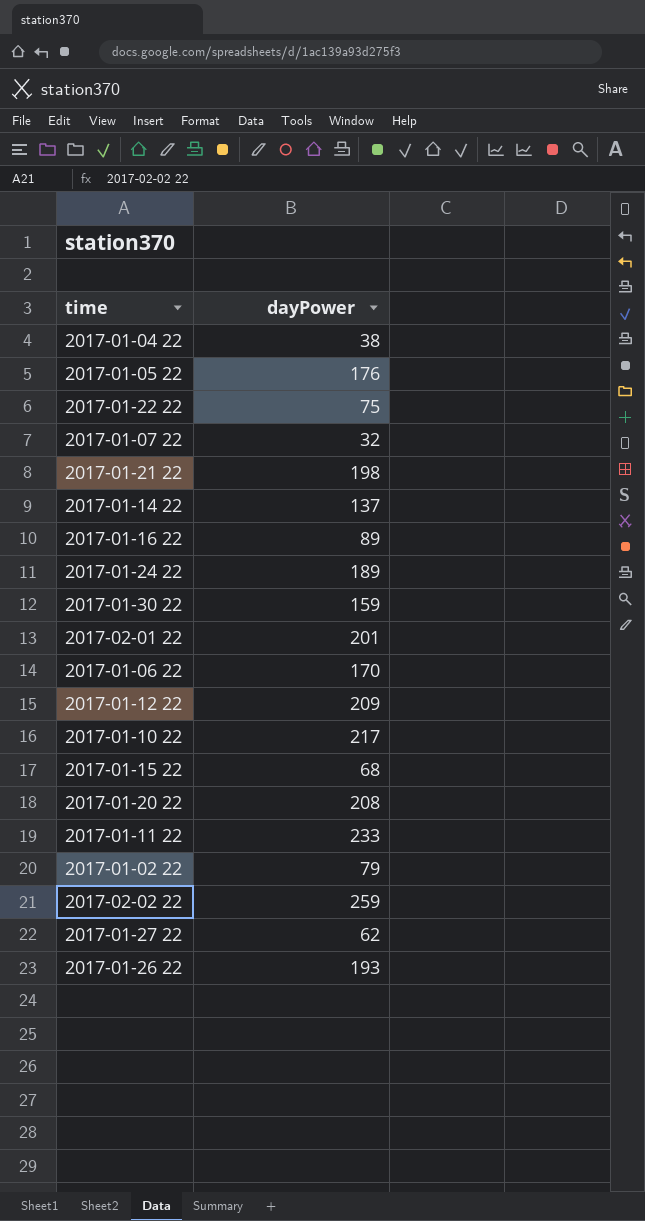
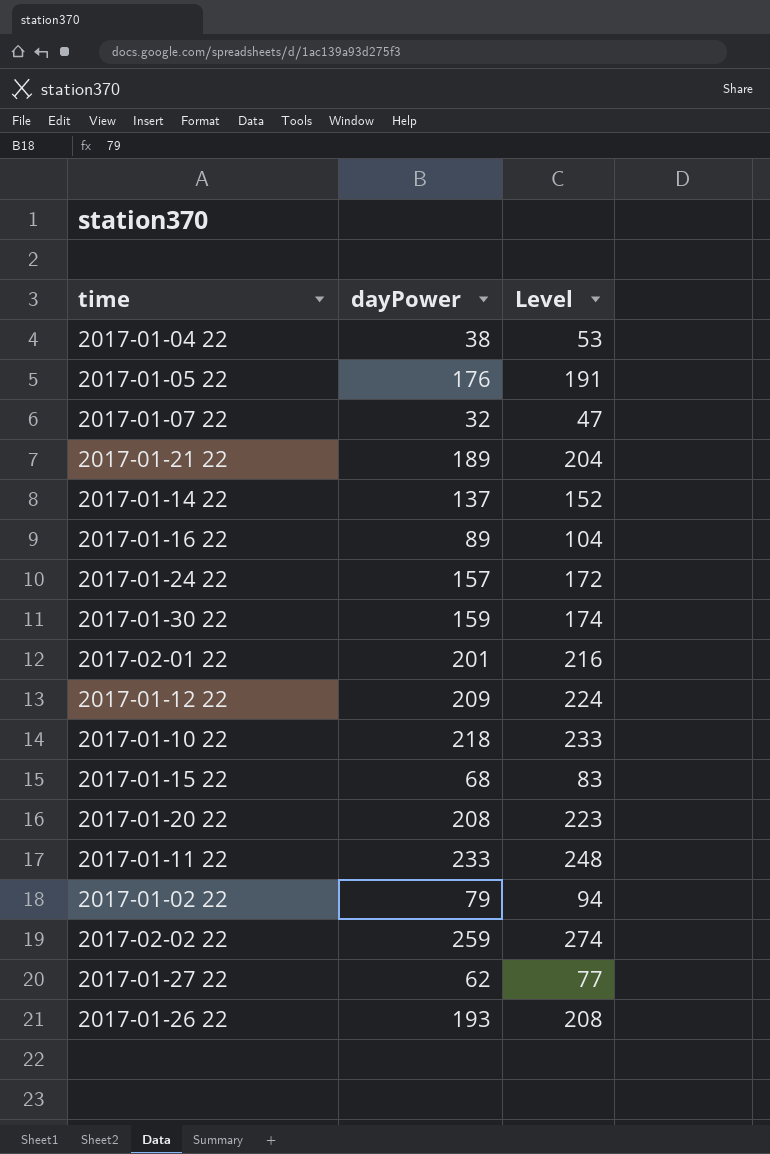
column Level | formula: none -> [dayPower] + 15
row 2017-01-22 22: 75 -> none
row 2017-01-06 22: 170 -> none
2017-01-21 22 | dayPower: 198 -> 189
2017-01-24 22 | dayPower: 189 -> 157
2017-01-10 22 | dayPower: 217 -> 218

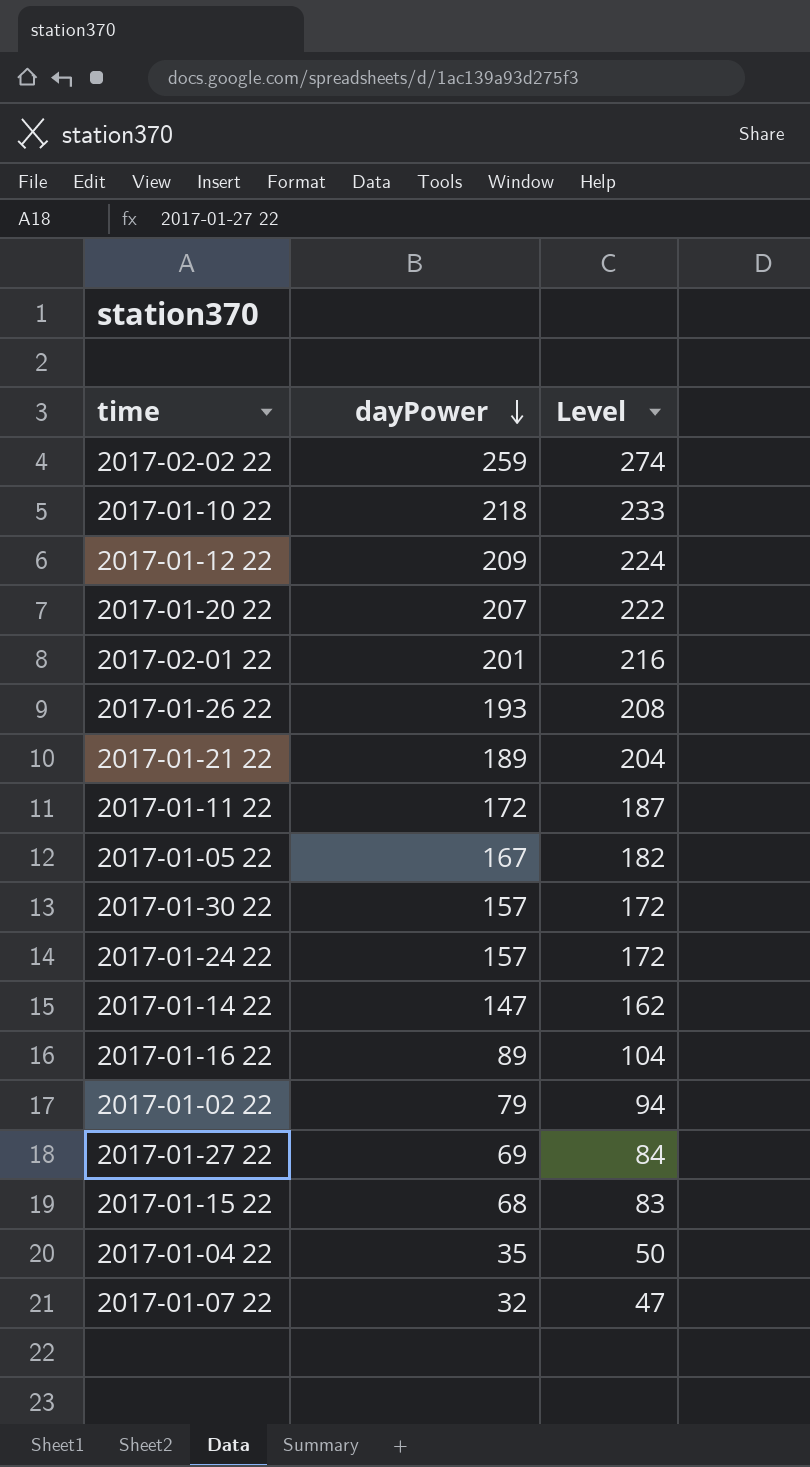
row order: none -> dayPower descending
2017-01-20 22 | dayPower: 208 -> 207
2017-01-20 22 | Level: 223 -> 222
2017-01-11 22 | dayPower: 233 -> 172
2017-01-11 22 | Level: 248 -> 187
2017-01-05 22 | dayPower: 176 -> 167
2017-01-05 22 | Level: 191 -> 182
2017-01-30 22 | dayPower: 159 -> 157
2017-01-30 22 | Level: 174 -> 172
2017-01-14 22 | dayPower: 137 -> 147
2017-01-14 22 | Level: 152 -> 162
2017-01-27 22 | dayPower: 62 -> 69
2017-01-27 22 | Level: 77 -> 84
2017-01-04 22 | dayPower: 38 -> 35
2017-01-04 22 | Level: 53 -> 50

